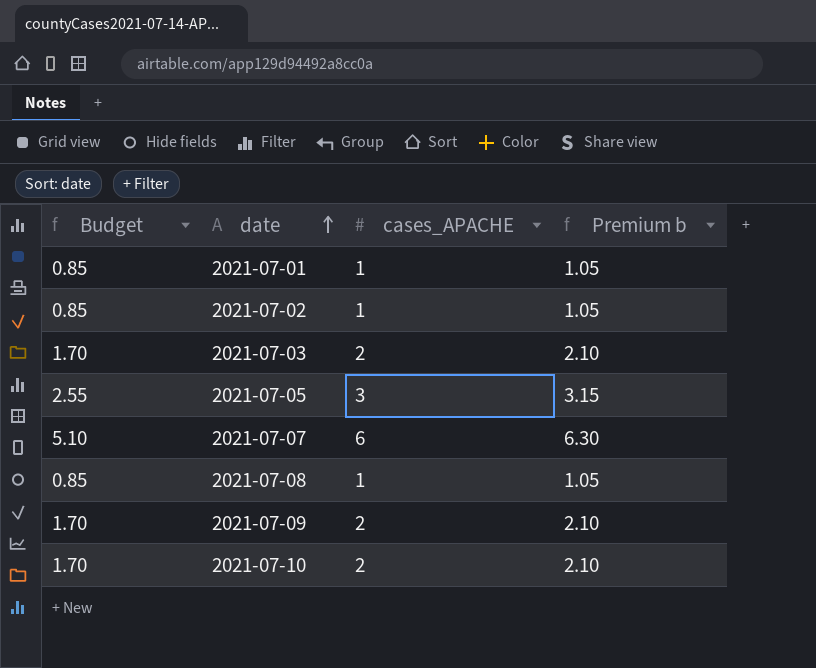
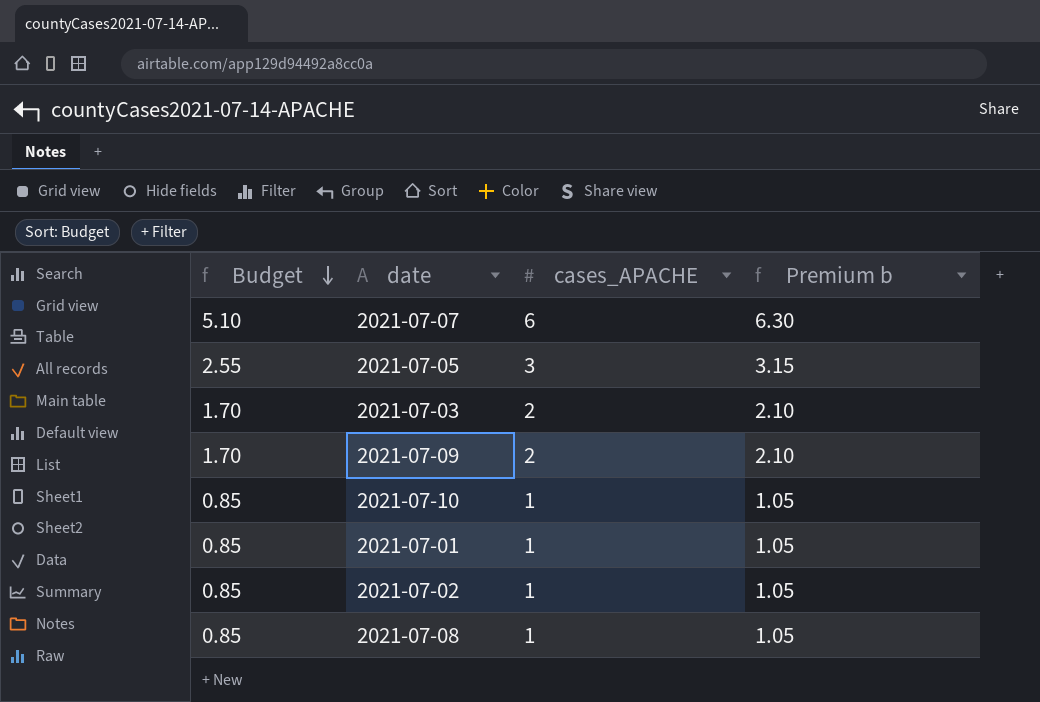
row order: date ascending -> Budget descending
2021-07-10 | Budget: 1.70 -> 0.85
2021-07-10 | cases_APACHE: 2 -> 1
2021-07-10 | Premium b: 2.10 -> 1.05

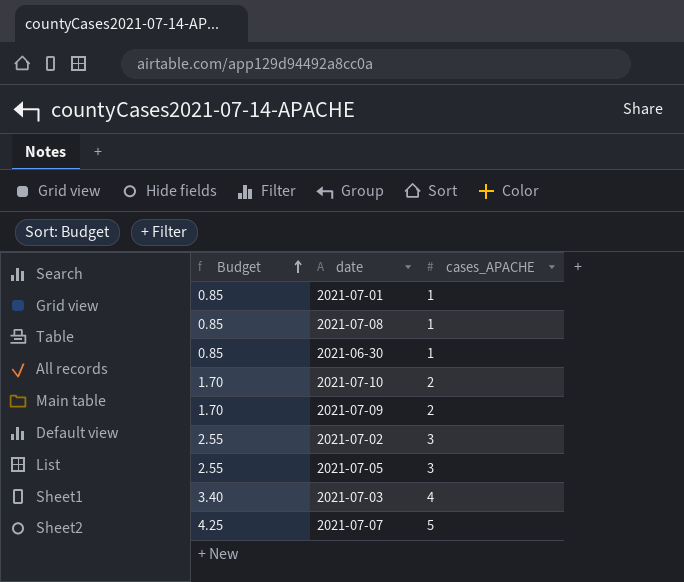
row order: Budget descending -> Budget ascending
column Premium b | formula: [cases_APACHE] * 1.05 -> none
row 2021-06-30: none -> 0.85 | 1
2021-07-10 | Budget: 0.85 -> 1.70
2021-07-10 | cases_APACHE: 1 -> 2
2021-07-02 | Budget: 0.85 -> 2.55
2021-07-02 | cases_APACHE: 1 -> 3
2021-07-03 | Budget: 1.70 -> 3.40
2021-07-03 | cases_APACHE: 2 -> 4
2021-07-07 | Budget: 5.10 -> 4.25
2021-07-07 | cases_APACHE: 6 -> 5

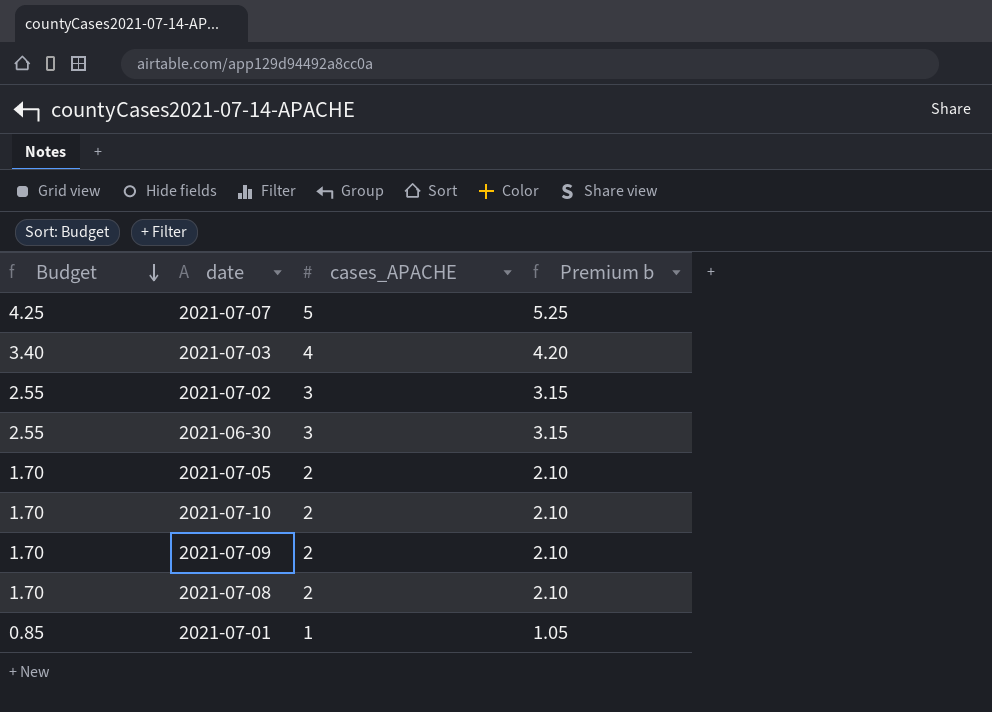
row order: Budget ascending -> Budget descending
column Premium b | formula: none -> [cases_APACHE] * 1.05
2021-06-30 | Budget: 0.85 -> 2.55
2021-06-30 | cases_APACHE: 1 -> 3
2021-07-05 | Budget: 2.55 -> 1.70
2021-07-05 | cases_APACHE: 3 -> 2
2021-07-08 | Budget: 0.85 -> 1.70
2021-07-08 | cases_APACHE: 1 -> 2

